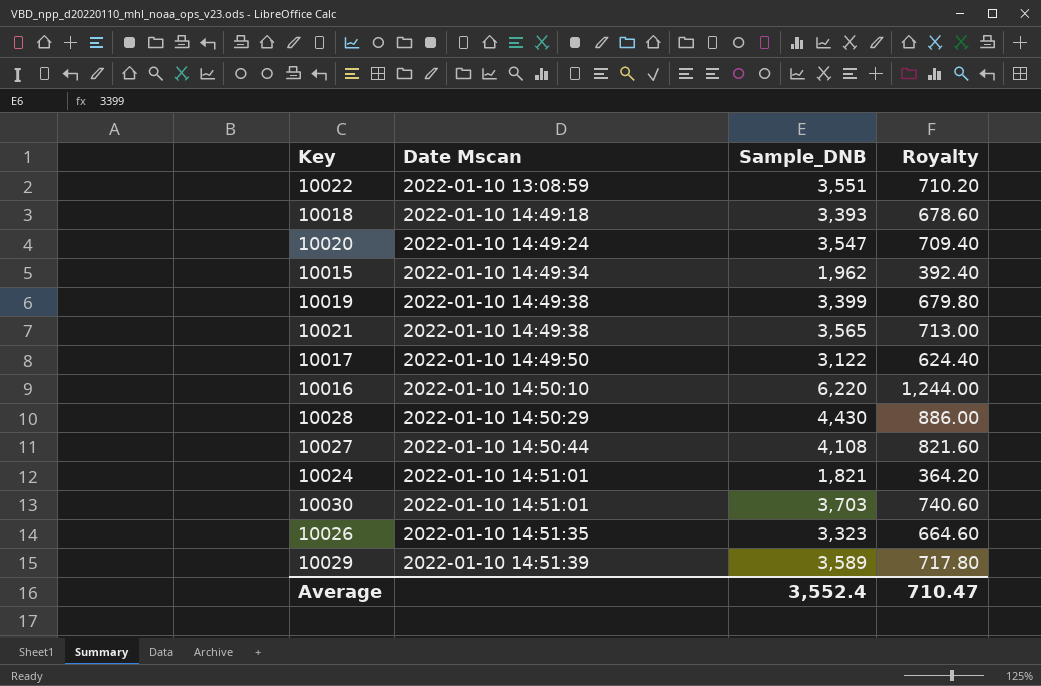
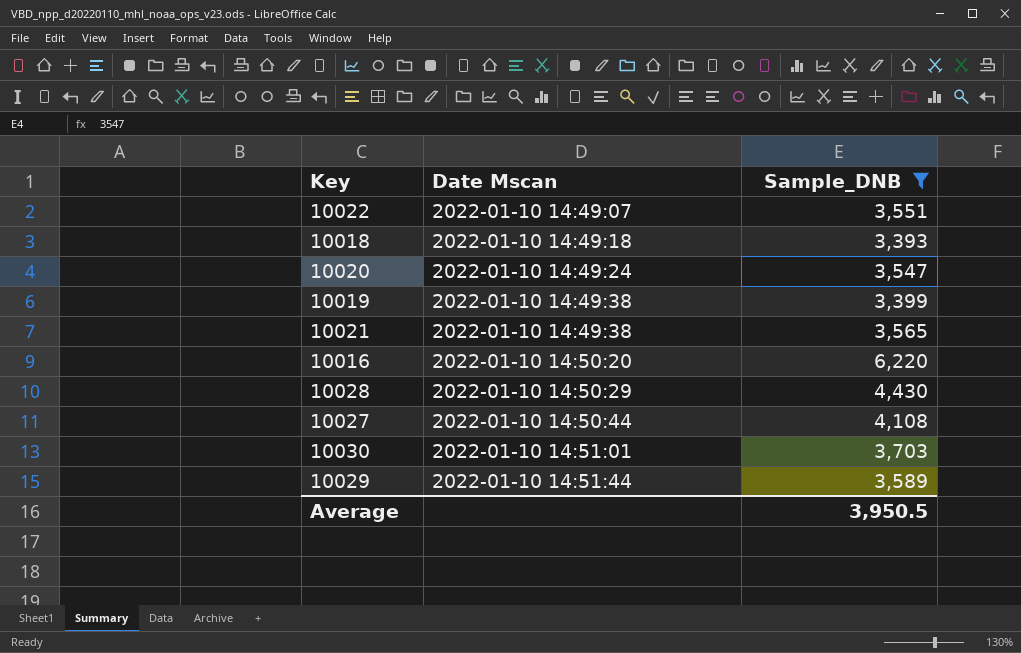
filter: none -> Sample_DNB >= 3,393
column Royalty | formula: [Sample_DNB] * 0.2 -> none
10022 | Date Mscan: 2022-01-10 13:08:59 -> 2022-01-10 14:49:07
10016 | Date Mscan: 2022-01-10 14:50:10 -> 2022-01-10 14:50:20
10029 | Date Mscan: 2022-01-10 14:51:39 -> 2022-01-10 14:51:44
Average | Sample_DNB: 3,552.4 -> 3,950.5

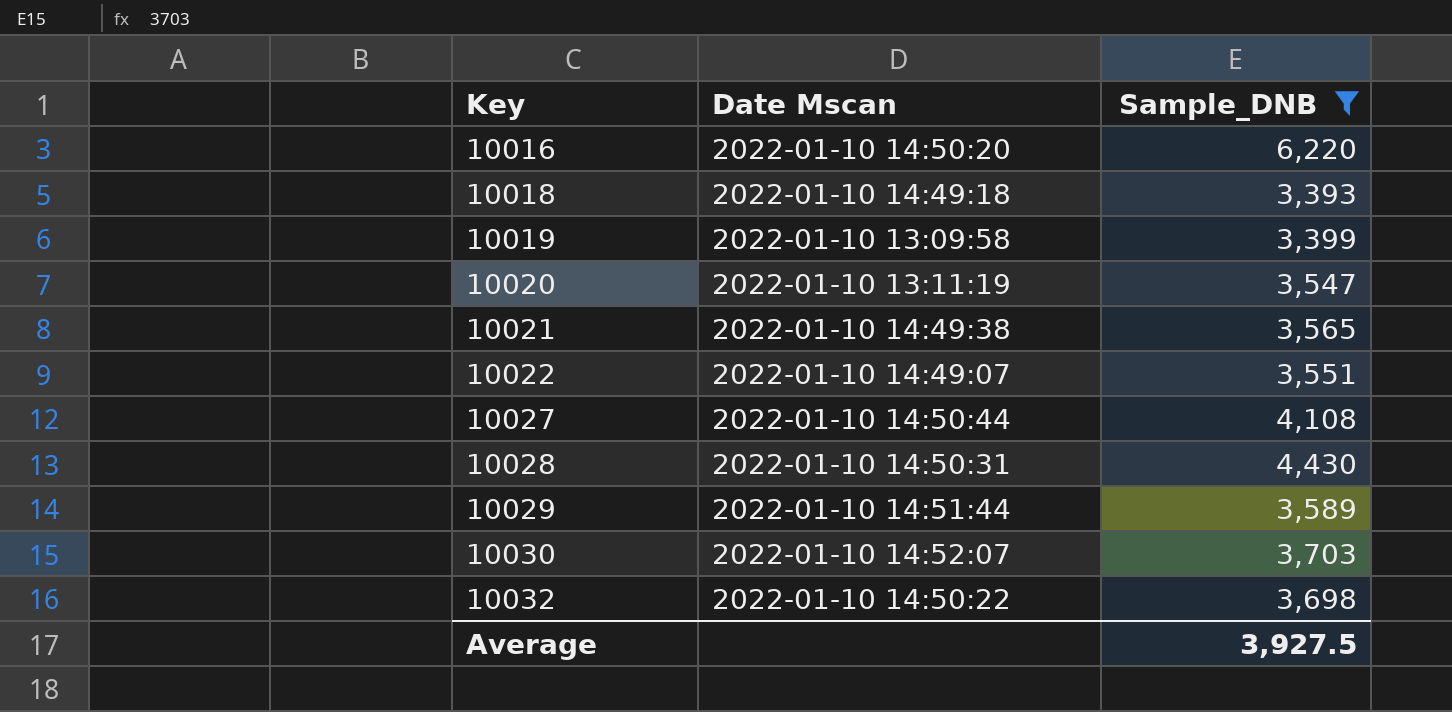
row order: Date Mscan ascending -> Key ascending
10019 | Date Mscan: 2022-01-10 14:49:38 -> 2022-01-10 13:09:58
10020 | Date Mscan: 2022-01-10 14:49:24 -> 2022-01-10 13:11:19
10028 | Date Mscan: 2022-01-10 14:50:29 -> 2022-01-10 14:50:31
10030 | Date Mscan: 2022-01-10 14:51:01 -> 2022-01-10 14:52:07
row 10032: none -> 2022-01-10 14:50:22 | 3,698
Average | Sample_DNB: 3,950.5 -> 3,927.5

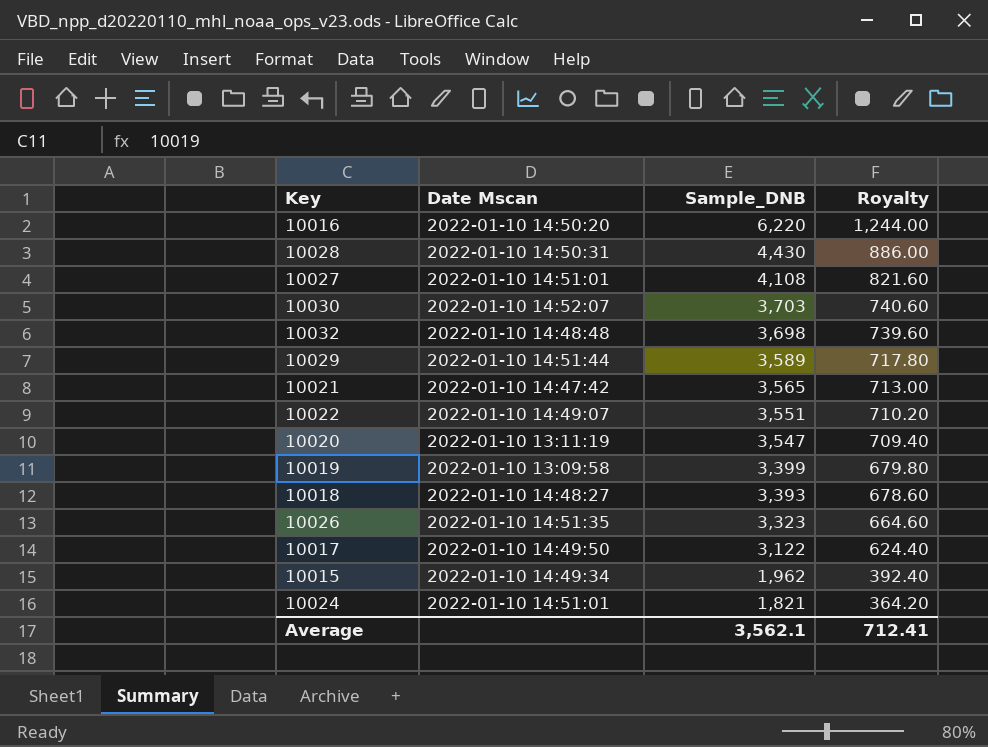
filter: Sample_DNB >= 3,393 -> none
row order: Key ascending -> Sample_DNB descending
column Royalty | formula: none -> [Sample_DNB] * 0.2
10027 | Date Mscan: 2022-01-10 14:50:44 -> 2022-01-10 14:51:01
10032 | Date Mscan: 2022-01-10 14:50:22 -> 2022-01-10 14:48:48
10021 | Date Mscan: 2022-01-10 14:49:38 -> 2022-01-10 14:47:42
10018 | Date Mscan: 2022-01-10 14:49:18 -> 2022-01-10 14:48:27
Average | Sample_DNB: 3,927.5 -> 3,562.1

